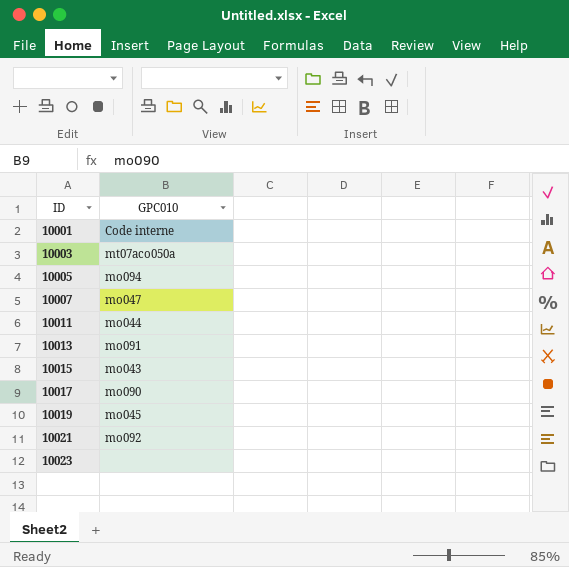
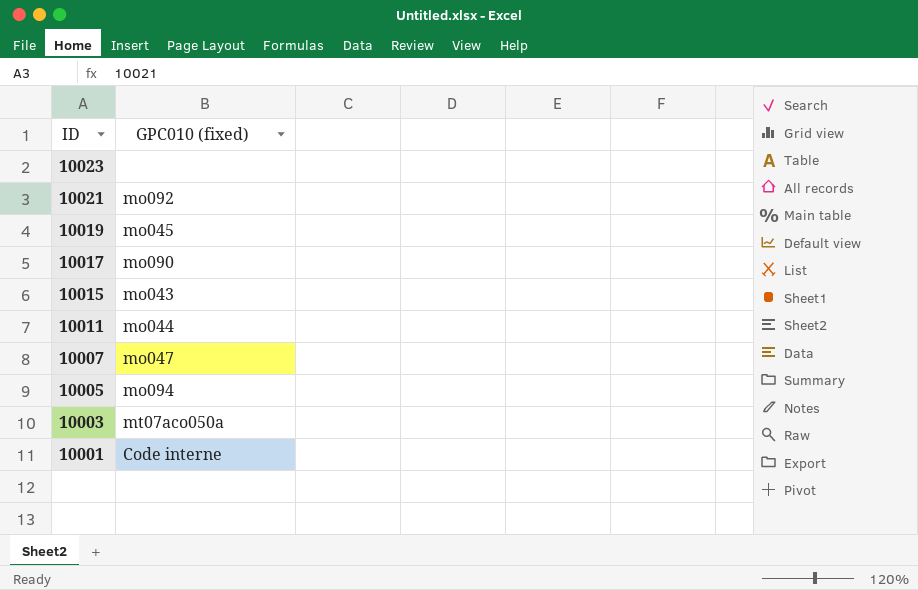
row order: ID ascending -> ID descending
column name: GPC010 -> GPC010 (fixed)
row 10013: mo091 -> none

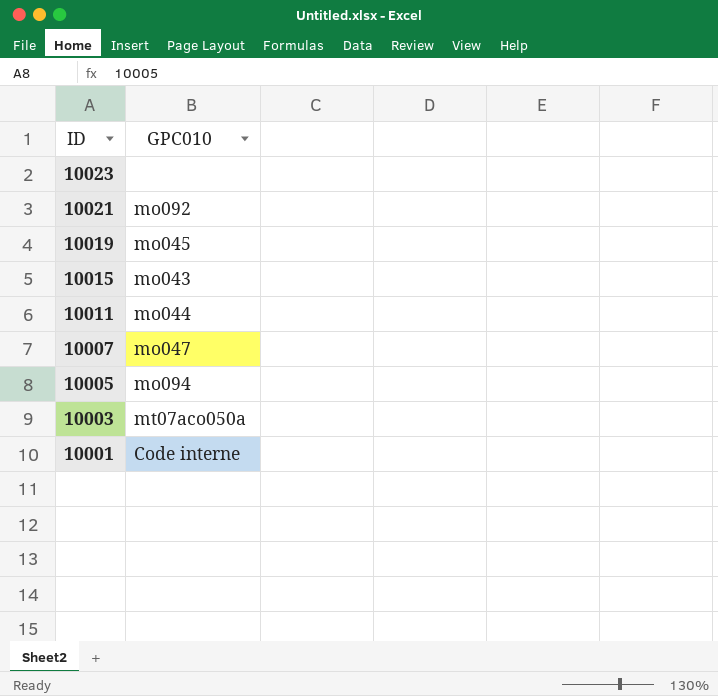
column name: GPC010 (fixed) -> GPC010
row 10017: mo090 -> none

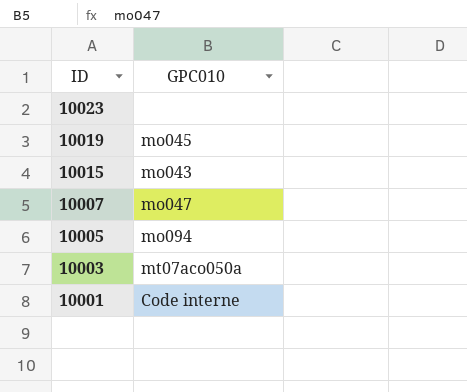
row 10021: mo092 -> none
row 10011: mo044 -> none

